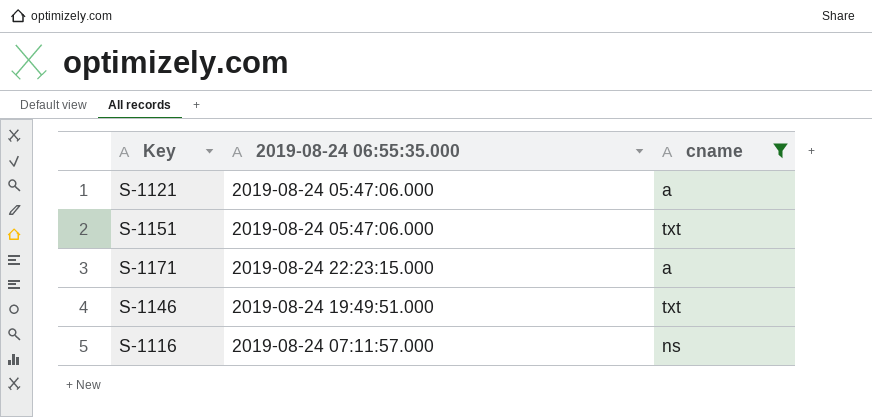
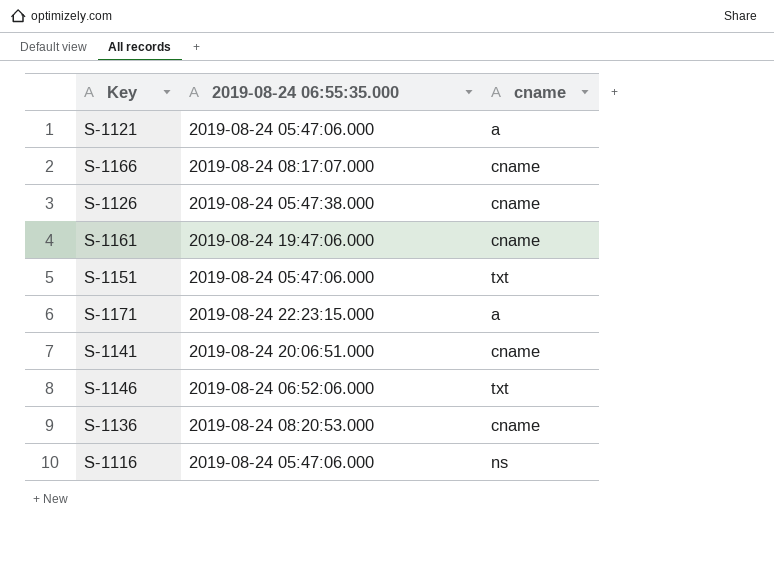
filter: cname != cname -> none
S-1146 | 2019-08-24 06:55:35.000: 2019-08-24 19:49:51.000 -> 2019-08-24 06:52:06.000
S-1116 | 2019-08-24 06:55:35.000: 2019-08-24 07:11:57.000 -> 2019-08-24 05:47:06.000

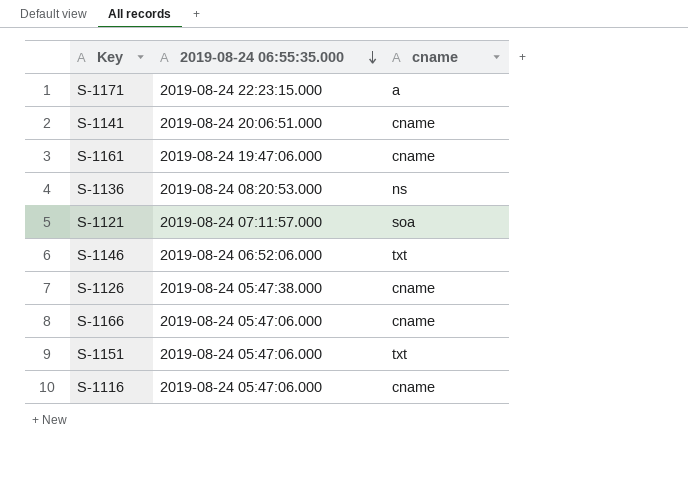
row order: none -> 2019-08-24 06:55:35.000 descending
S-1136 | cname: cname -> ns
S-1121 | 2019-08-24 06:55:35.000: 2019-08-24 05:47:06.000 -> 2019-08-24 07:11:57.000
S-1121 | cname: a -> soa
S-1166 | 2019-08-24 06:55:35.000: 2019-08-24 08:17:07.000 -> 2019-08-24 05:47:06.000
S-1116 | cname: ns -> cname

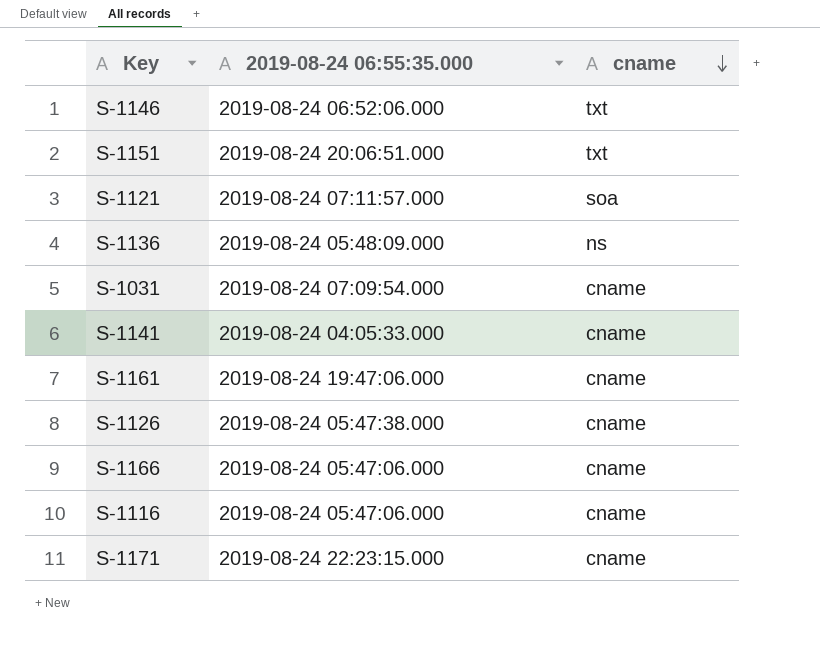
row order: 2019-08-24 06:55:35.000 descending -> cname descending
S-1151 | 2019-08-24 06:55:35.000: 2019-08-24 05:47:06.000 -> 2019-08-24 20:06:51.000
S-1136 | 2019-08-24 06:55:35.000: 2019-08-24 08:20:53.000 -> 2019-08-24 05:48:09.000
row S-1031: none -> 2019-08-24 07:09:54.000 | cname
S-1141 | 2019-08-24 06:55:35.000: 2019-08-24 20:06:51.000 -> 2019-08-24 04:05:33.000
S-1171 | cname: a -> cname

